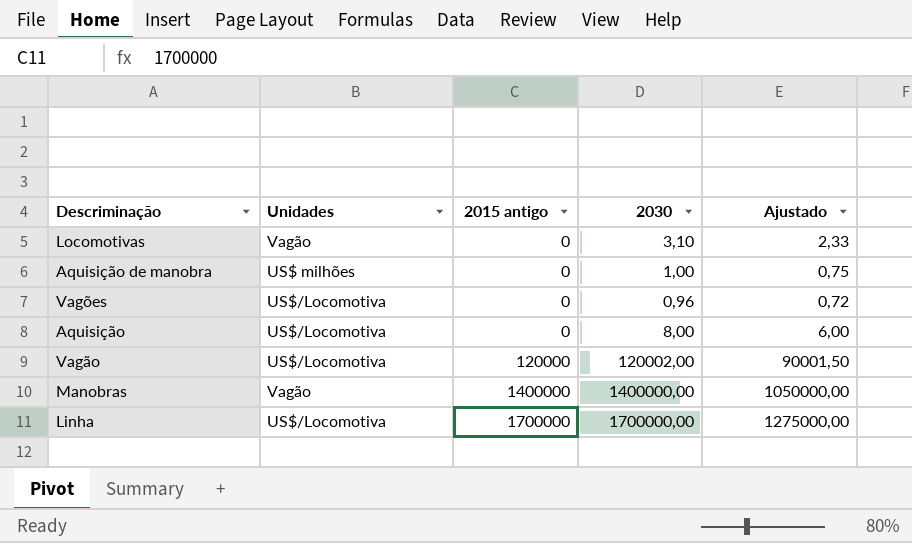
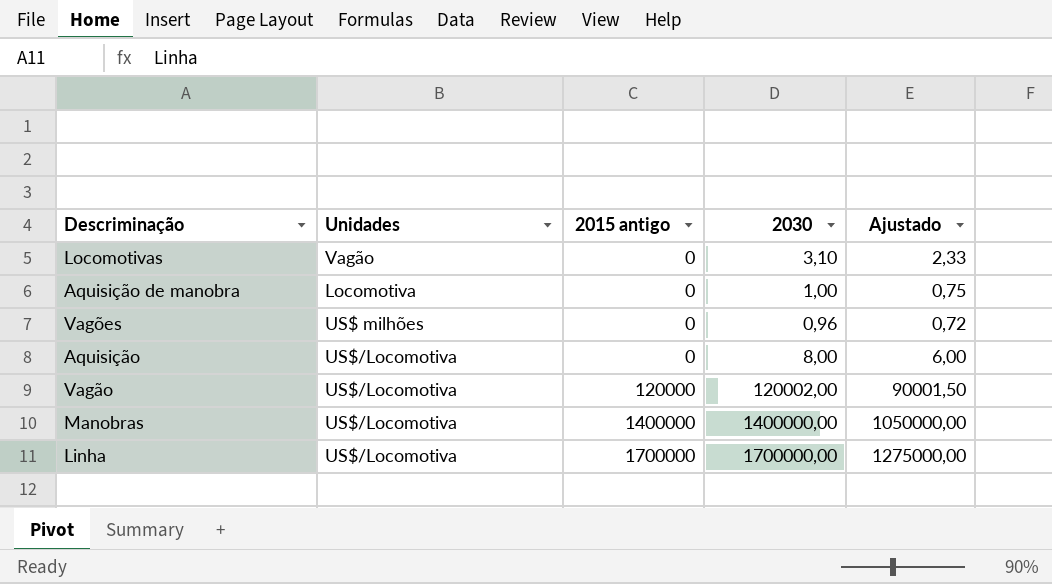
Aquisição de manobra | Unidades: US$ milhões -> Locomotiva
Vagões | Unidades: US$/Locomotiva -> US$ milhões
Manobras | Unidades: Vagão -> US$/Locomotiva

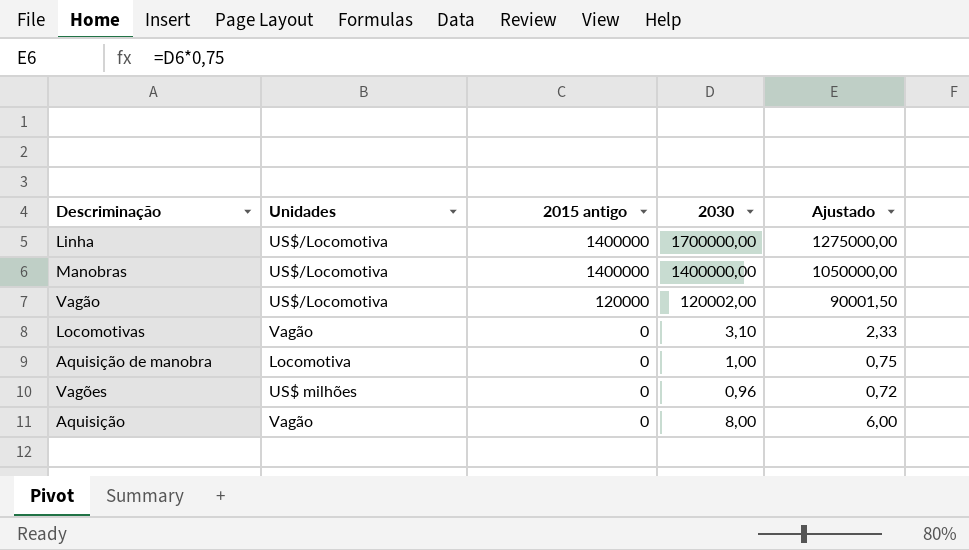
row order: 2015 antigo ascending -> 2015 antigo descending
Linha | 2015 antigo: 1700000 -> 1400000
Aquisição | Unidades: US$/Locomotiva -> Vagão

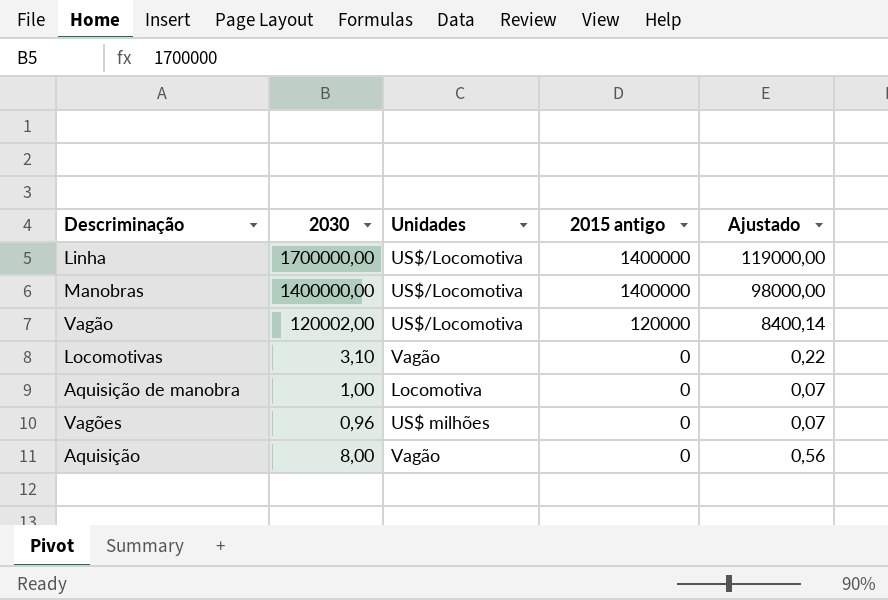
column 2030 | position: 4 -> 2
column Ajustado | formula: [2030] * 0,75 -> [2030] * 0,07

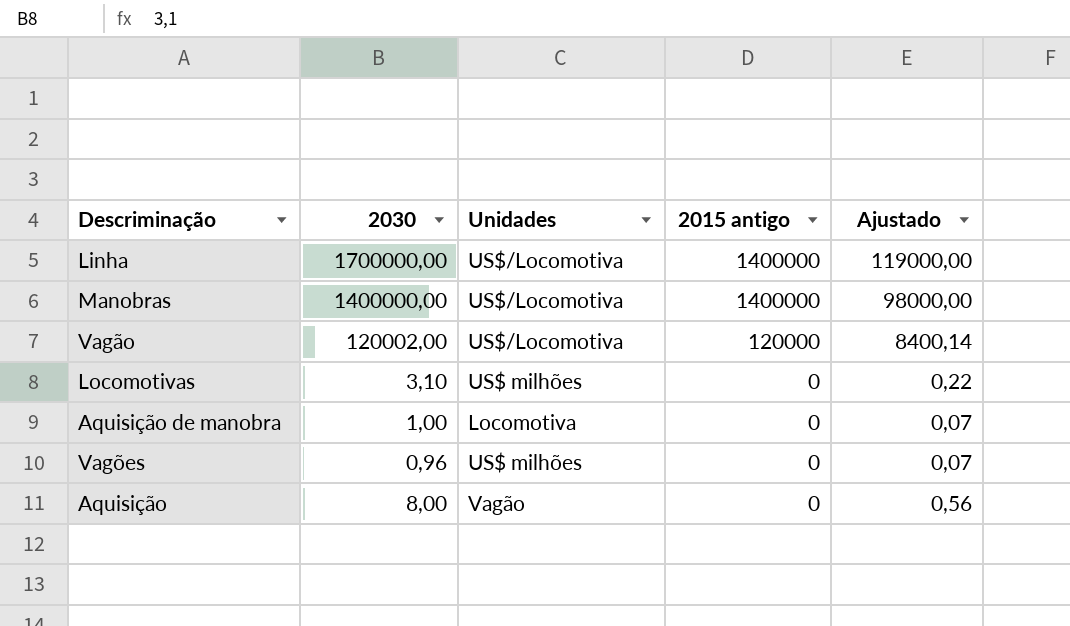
Locomotivas | Unidades: Vagão -> US$ milhões

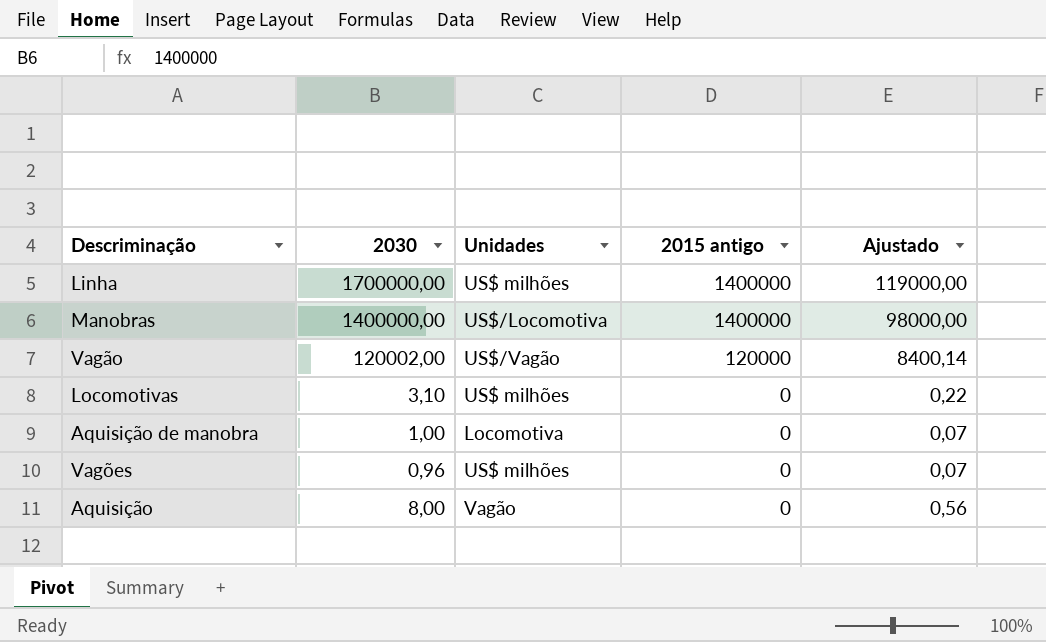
Linha | Unidades: US$/Locomotiva -> US$ milhões
Vagão | Unidades: US$/Locomotiva -> US$/Vagão

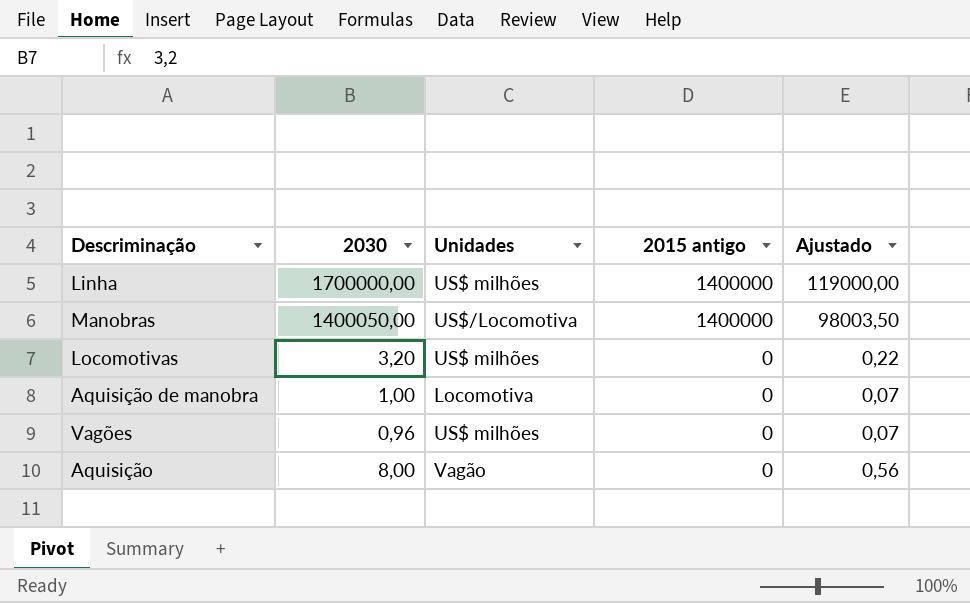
row Vagão: 120002,00 | US$/Vagão | 120000 | 8400,14 -> none
Manobras | 2030: 1400000,00 -> 1400050,00
Manobras | Ajustado: 98000,00 -> 98003,50
Locomotivas | 2030: 3,10 -> 3,20

